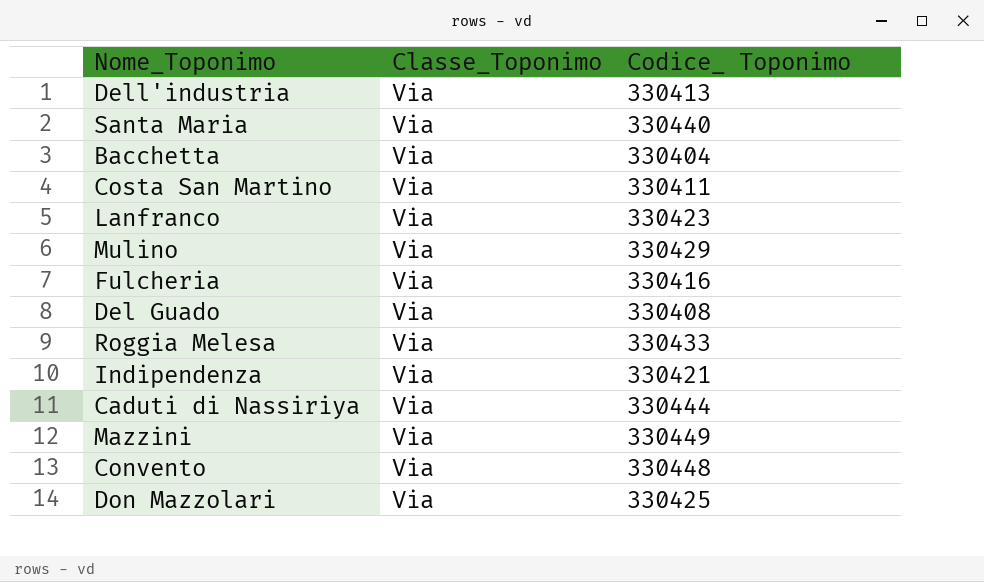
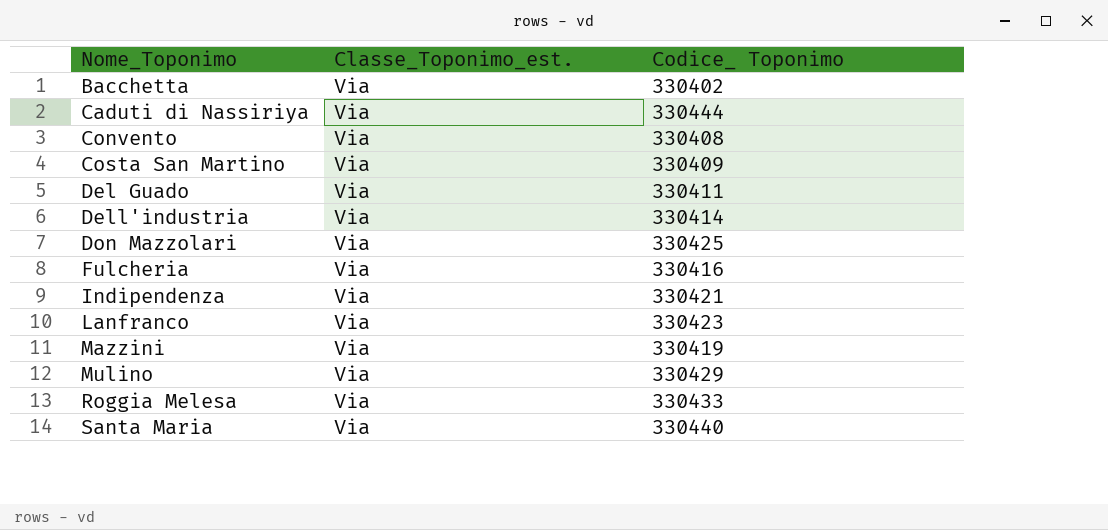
row order: none -> Nome_Toponimo ascending
column name: Classe_Toponimo -> Classe_Toponimo_est.
Bacchetta | Codice_ Toponimo: 330404 -> 330402
Convento | Codice_ Toponimo: 330448 -> 330408
Costa San Martino | Codice_ Toponimo: 330411 -> 330409
Del Guado | Codice_ Toponimo: 330408 -> 330411
Dell'industria | Codice_ Toponimo: 330413 -> 330414
Mazzini | Codice_ Toponimo: 330449 -> 330419

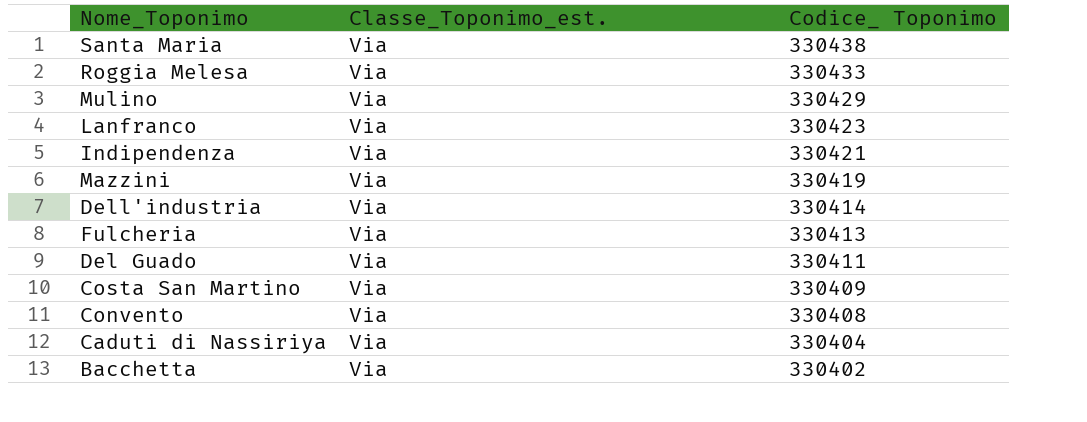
row order: Nome_Toponimo ascending -> Codice_ Toponimo descending
row Don Mazzolari: Via | 330425 -> none
Santa Maria | Codice_ Toponimo: 330440 -> 330438
Fulcheria | Codice_ Toponimo: 330416 -> 330413
Caduti di Nassiriya | Codice_ Toponimo: 330444 -> 330404

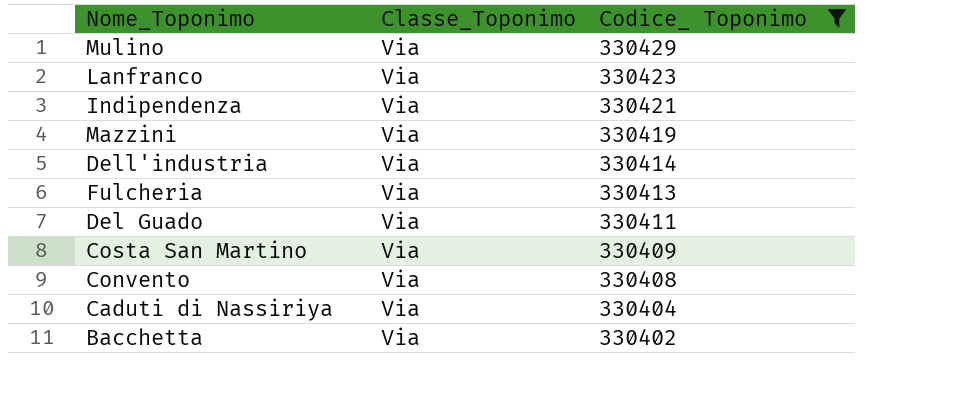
filter: none -> Codice_ Toponimo <= 330429
column name: Classe_Toponimo_est. -> Classe_Toponimo

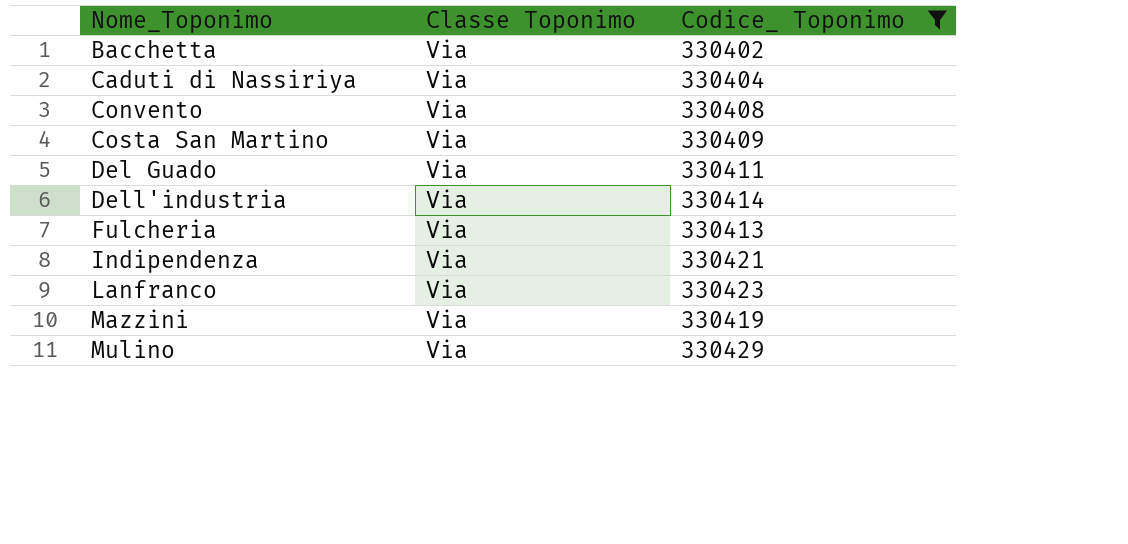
row order: Codice_ Toponimo descending -> Nome_Toponimo ascending
column name: Classe_Toponimo -> Classe Toponimo

